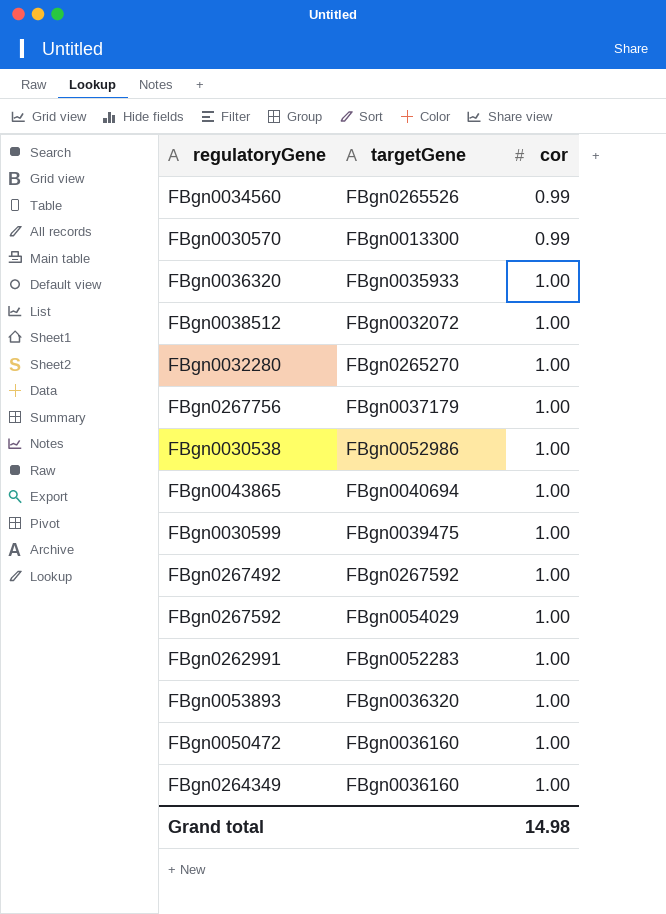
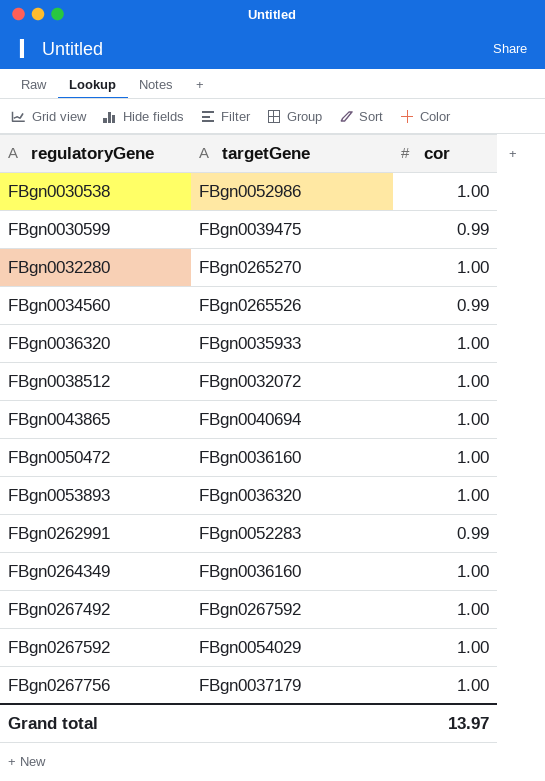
row order: cor ascending -> regulatoryGene ascending
row FBgn0030570: FBgn0013300 | 0.99 -> none
FBgn0030599 | cor: 1.00 -> 0.99
FBgn0262991 | cor: 1.00 -> 0.99
Grand total | cor: 14.98 -> 13.97

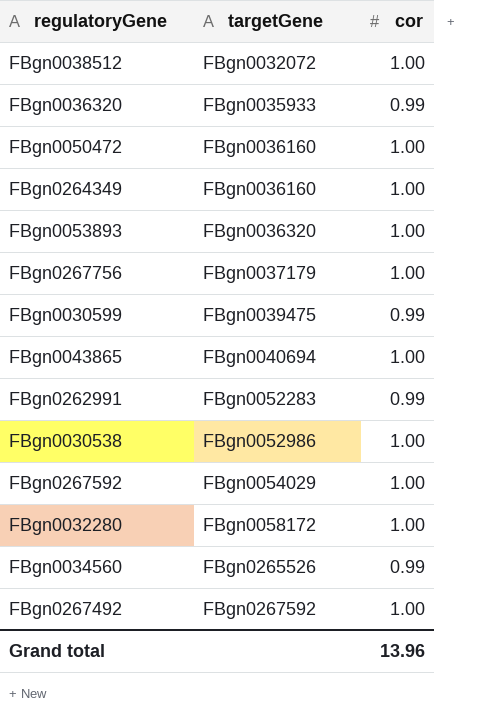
row order: regulatoryGene ascending -> targetGene ascending
FBgn0036320 | cor: 1.00 -> 0.99
FBgn0032280 | targetGene: FBgn0265270 -> FBgn0058172
Grand total | cor: 13.97 -> 13.96

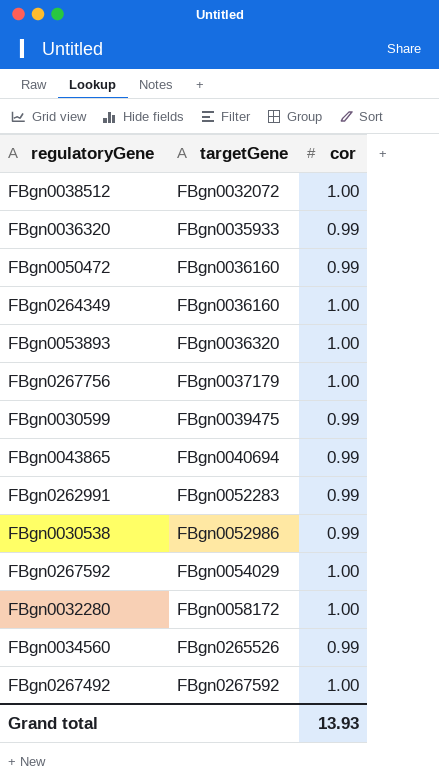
FBgn0050472 | cor: 1.00 -> 0.99
FBgn0043865 | cor: 1.00 -> 0.99
FBgn0030538 | cor: 1.00 -> 0.99
Grand total | cor: 13.96 -> 13.93

